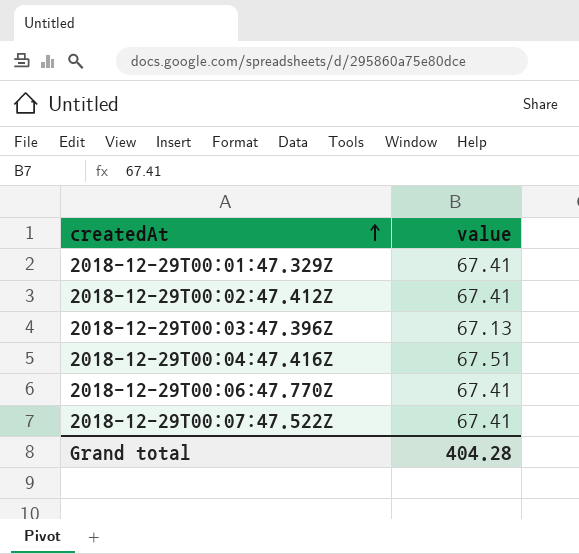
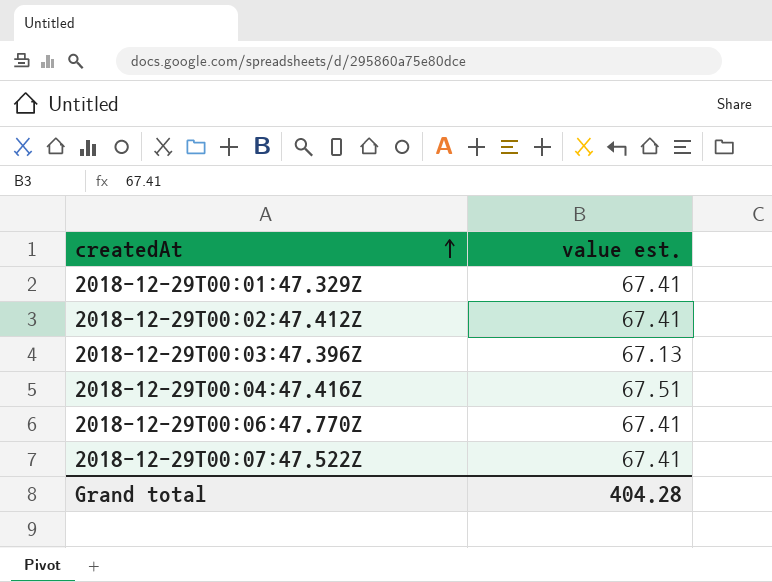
column name: value -> value est.

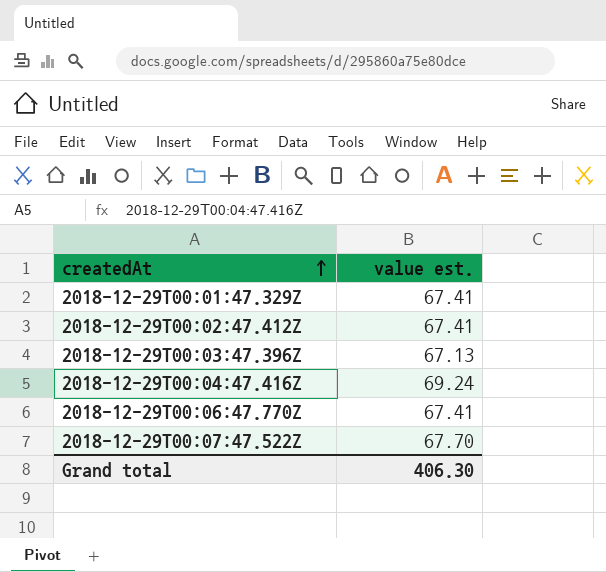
2018-12-29T00:04:47.416Z | value est.: 67.51 -> 69.24
2018-12-29T00:07:47.522Z | value est.: 67.41 -> 67.70
Grand total | value est.: 404.28 -> 406.30

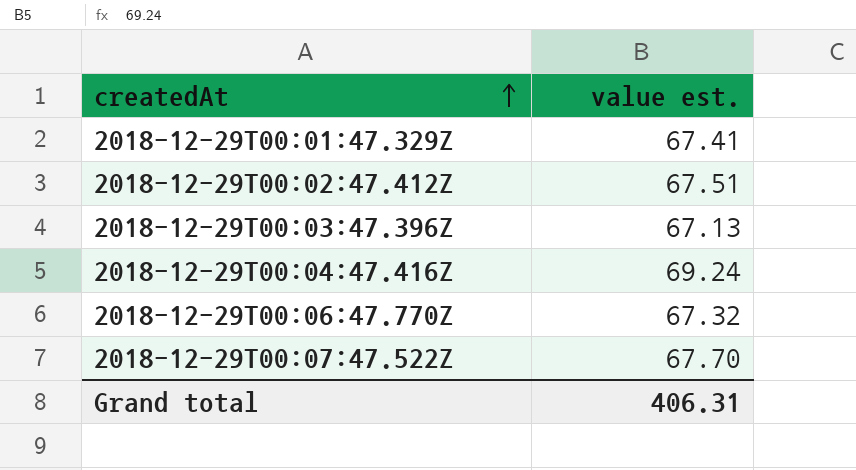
2018-12-29T00:02:47.412Z | value est.: 67.41 -> 67.51
2018-12-29T00:06:47.770Z | value est.: 67.41 -> 67.32
Grand total | value est.: 406.30 -> 406.31

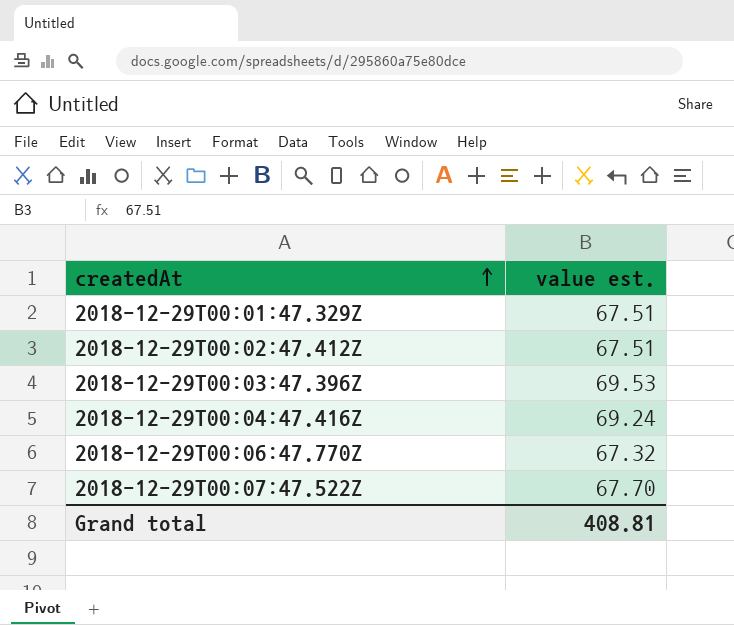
2018-12-29T00:01:47.329Z | value est.: 67.41 -> 67.51
2018-12-29T00:03:47.396Z | value est.: 67.13 -> 69.53
Grand total | value est.: 406.31 -> 408.81

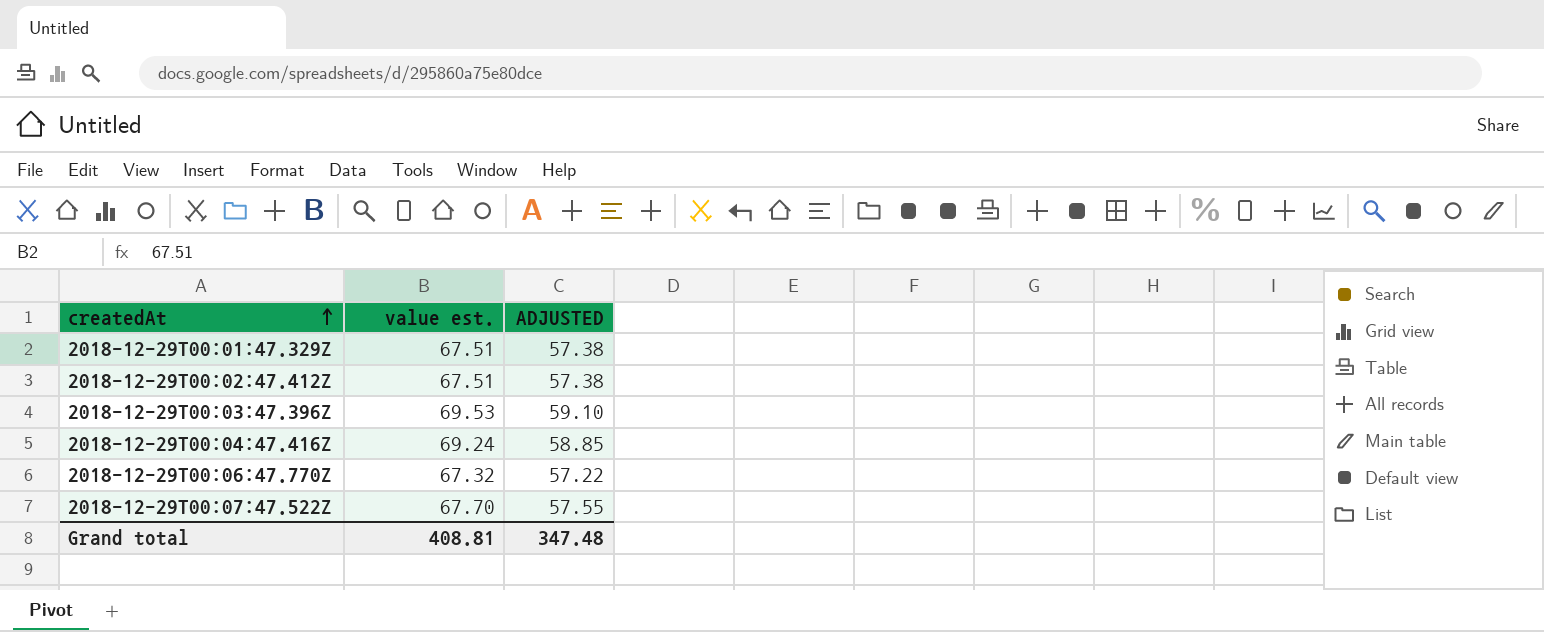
column ADJUSTED | formula: none -> [value est.] * 0.85

